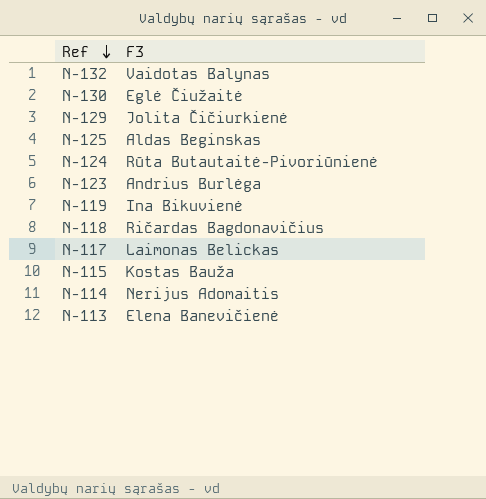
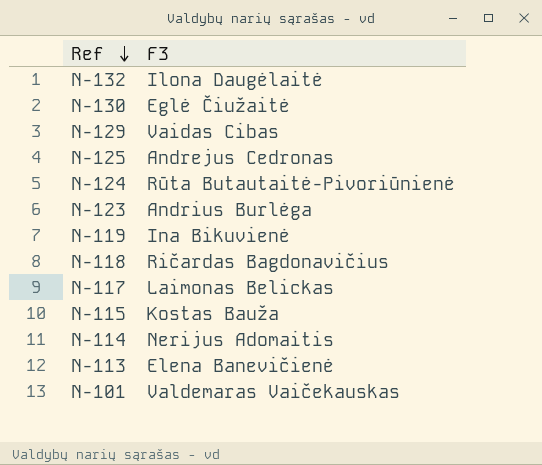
N-132 | F3: Vaidotas Balynas -> Ilona Daugėlaitė
N-129 | F3: Jolita Čičiurkienė -> Vaidas Cibas
N-125 | F3: Aldas Beginskas -> Andrejus Cedronas
row N-101: none -> Valdemaras Vaičekauskas

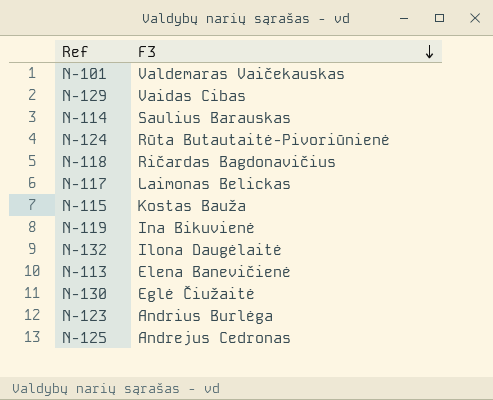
row order: Ref descending -> F3 descending
N-114 | F3: Nerijus Adomaitis -> Saulius Barauskas

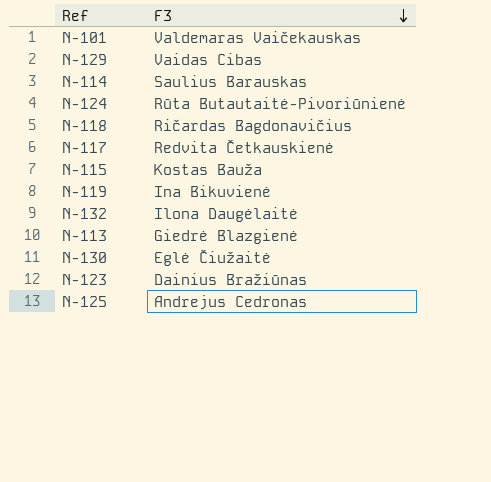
N-117 | F3: Laimonas Belickas -> Redvita Četkauskienė
N-113 | F3: Elena Banevičienė -> Giedrė Blazgienė
N-123 | F3: Andrius Burlėga -> Dainius Bražiūnas

